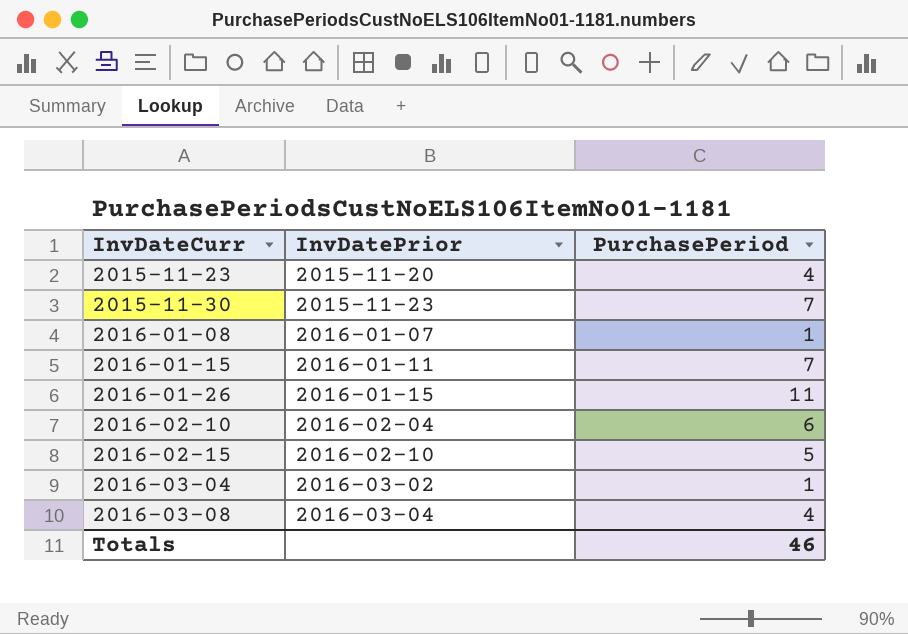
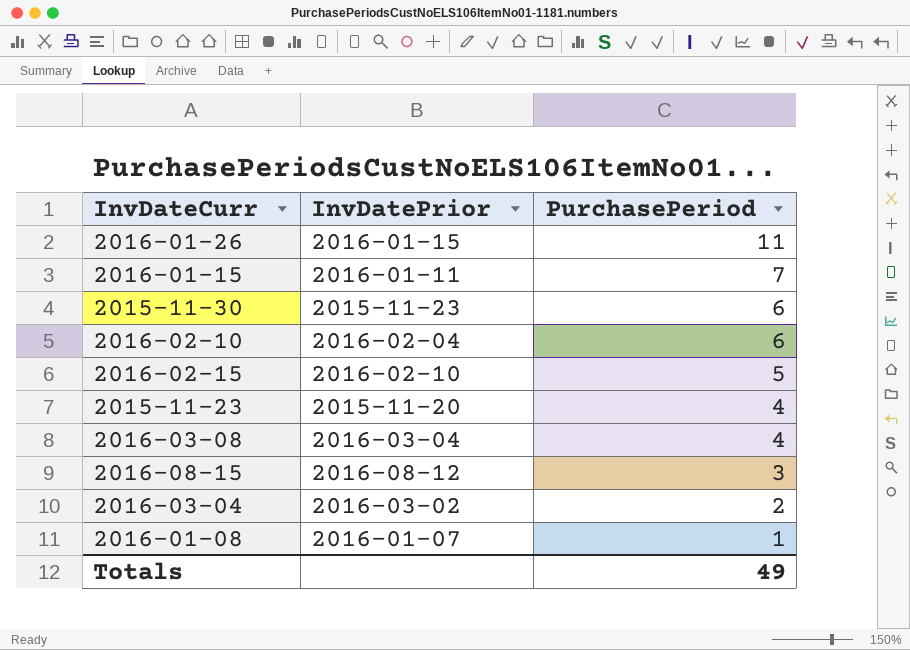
row order: InvDateCurr ascending -> PurchasePeriod descending
2015-11-30 | PurchasePeriod: 7 -> 6
row 2016-08-15: none -> 2016-08-12 | 3
2016-03-04 | PurchasePeriod: 1 -> 2
Totals | PurchasePeriod: 46 -> 49

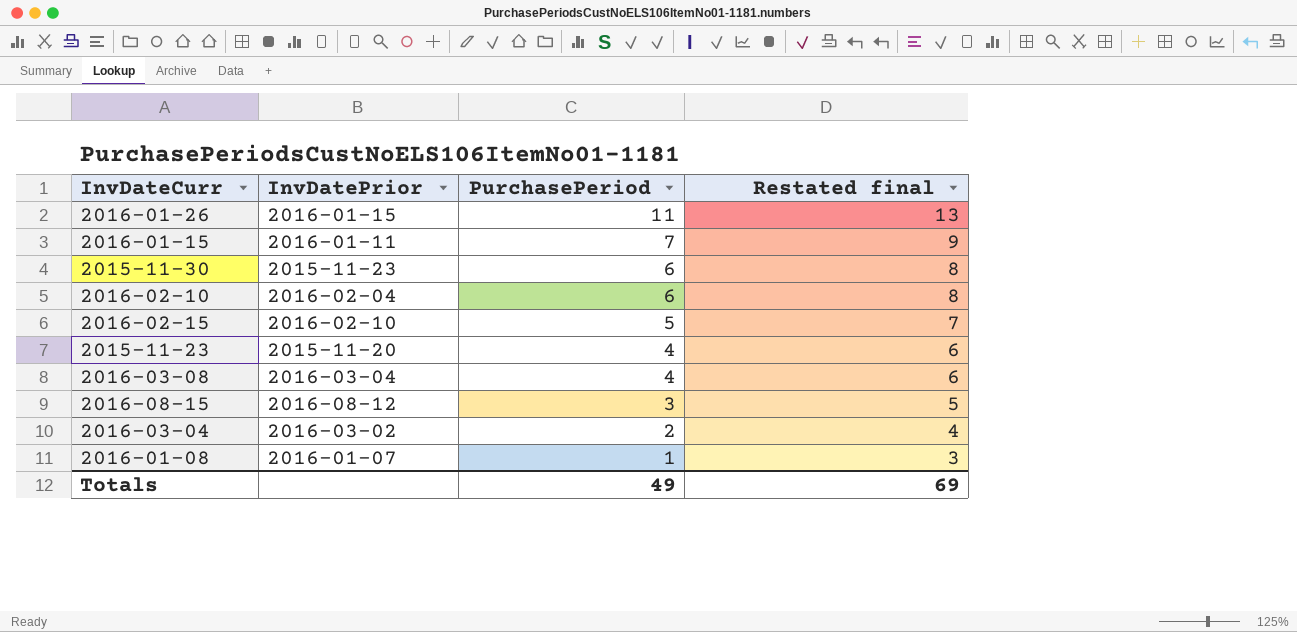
column Restated final | formula: none -> [PurchasePeriod] + 2

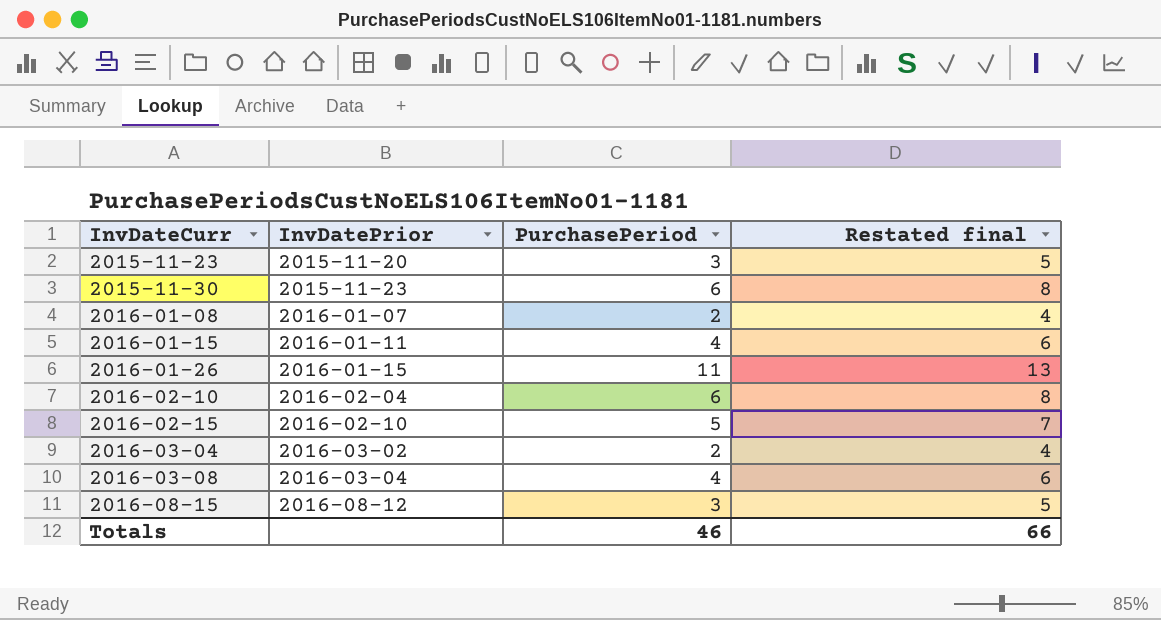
row order: PurchasePeriod descending -> InvDateCurr ascending
2015-11-23 | PurchasePeriod: 4 -> 3
2015-11-23 | Restated final: 6 -> 5
2016-01-08 | PurchasePeriod: 1 -> 2
2016-01-08 | Restated final: 3 -> 4
2016-01-15 | PurchasePeriod: 7 -> 4
2016-01-15 | Restated final: 9 -> 6
Totals | PurchasePeriod: 49 -> 46
Totals | Restated final: 69 -> 66

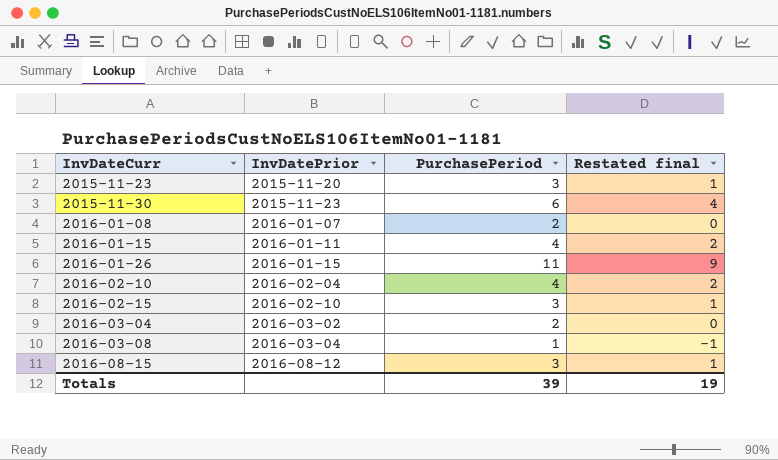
column Restated final | formula: [PurchasePeriod] + 2 -> [PurchasePeriod] - 2
2016-02-10 | PurchasePeriod: 6 -> 4
2016-02-15 | PurchasePeriod: 5 -> 3
2016-03-08 | PurchasePeriod: 4 -> 1
Totals | PurchasePeriod: 46 -> 39
Totals | Restated final: 66 -> 19

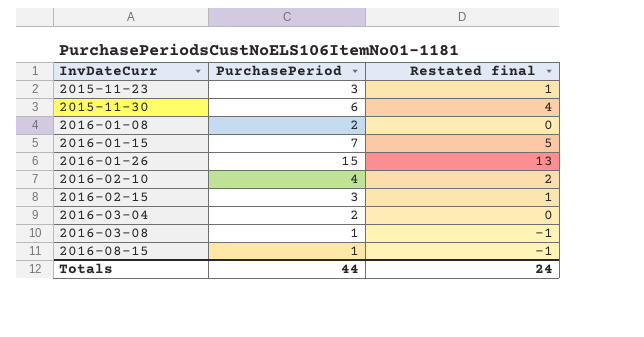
column InvDatePrior | position: 2 -> none
2016-01-15 | PurchasePeriod: 4 -> 7
2016-01-15 | Restated final: 2 -> 5
2016-01-26 | PurchasePeriod: 11 -> 15
2016-01-26 | Restated final: 9 -> 13
2016-08-15 | PurchasePeriod: 3 -> 1
2016-08-15 | Restated final: 1 -> -1
Totals | PurchasePeriod: 39 -> 44
Totals | Restated final: 19 -> 24

